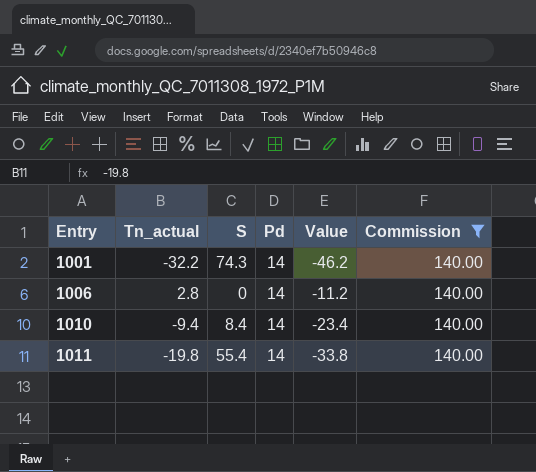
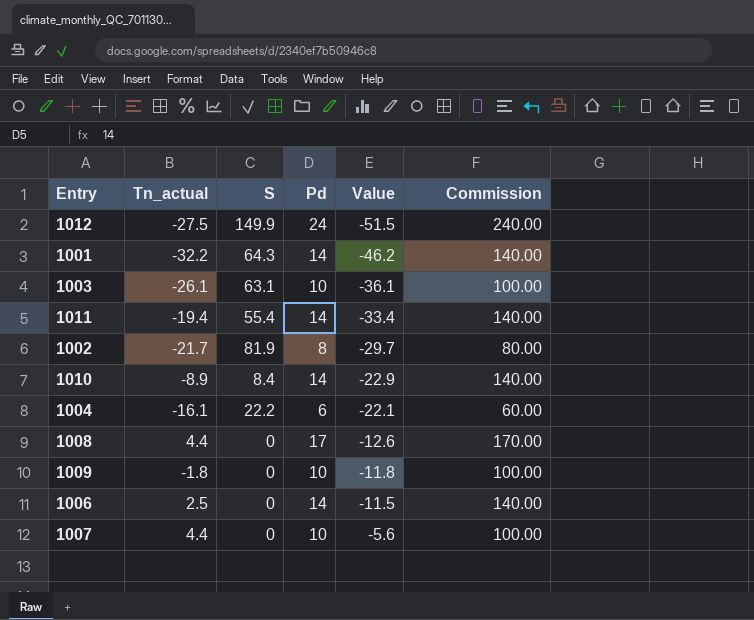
filter: Commission = 140.00 -> none
row order: Entry ascending -> Value ascending
1001 | S: 74.3 -> 64.3
1011 | Tn_actual: -19.8 -> -19.4
1011 | Value: -33.8 -> -33.4
1010 | Tn_actual: -9.4 -> -8.9
1010 | Value: -23.4 -> -22.9
1006 | Tn_actual: 2.8 -> 2.5
1006 | Value: -11.2 -> -11.5

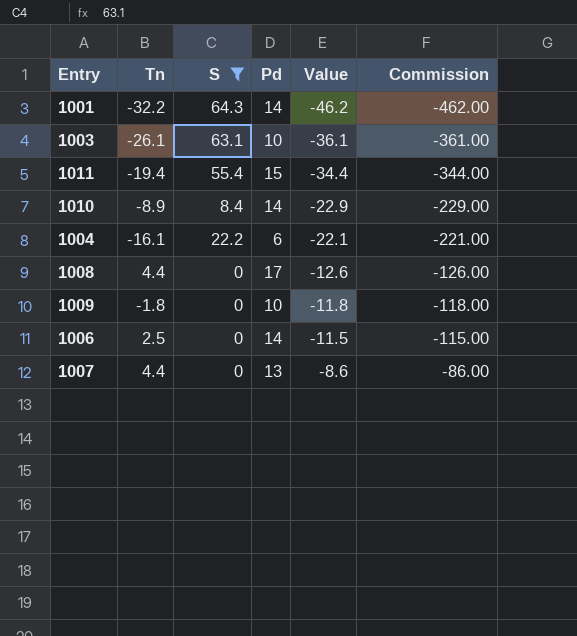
filter: none -> S <= 64.3
column name: Tn_actual -> Tn
column Commission | formula: [Pd] * 10 -> [Value] * 10
1011 | Pd: 14 -> 15
1011 | Value: -33.4 -> -34.4
1007 | Pd: 10 -> 13
1007 | Value: -5.6 -> -8.6

